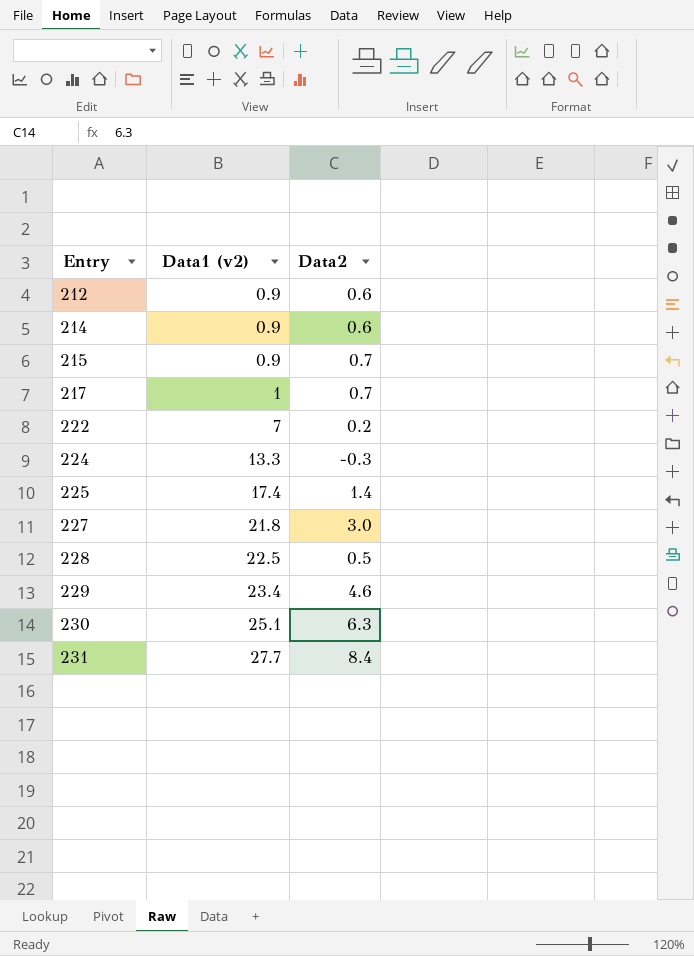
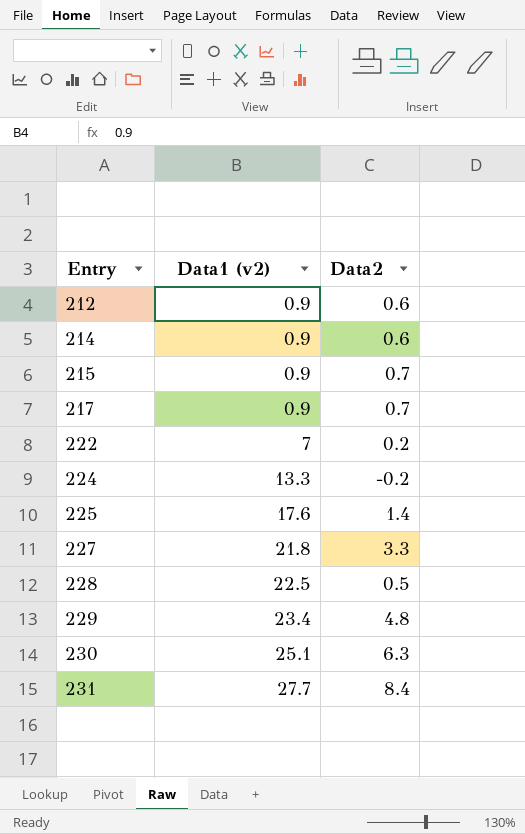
217 | Data1 (v2): 1 -> 0.9
224 | Data2: -0.3 -> -0.2
225 | Data1 (v2): 17.4 -> 17.6
227 | Data2: 3.0 -> 3.3
229 | Data2: 4.6 -> 4.8

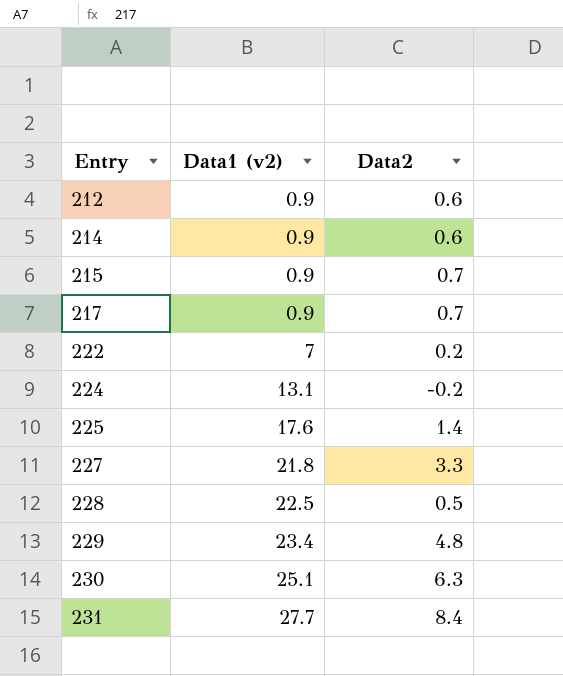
224 | Data1 (v2): 13.3 -> 13.1

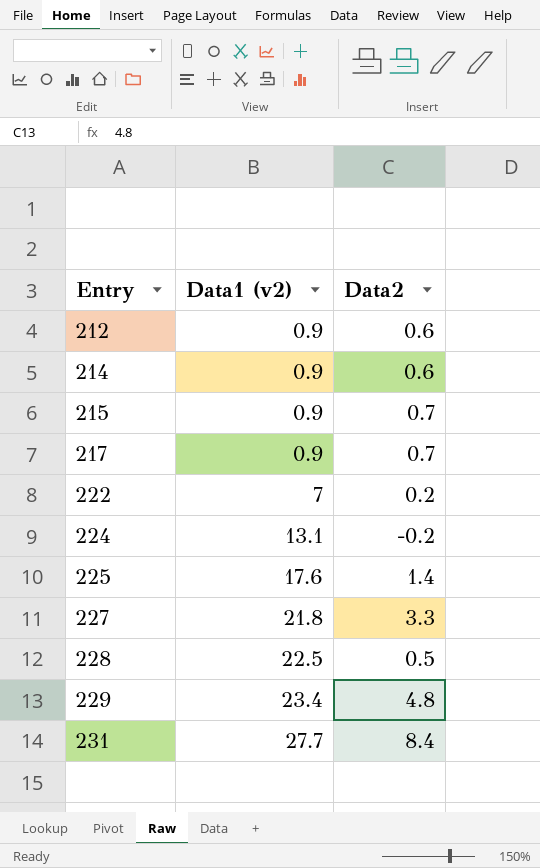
row 230: 25.1 | 6.3 -> none

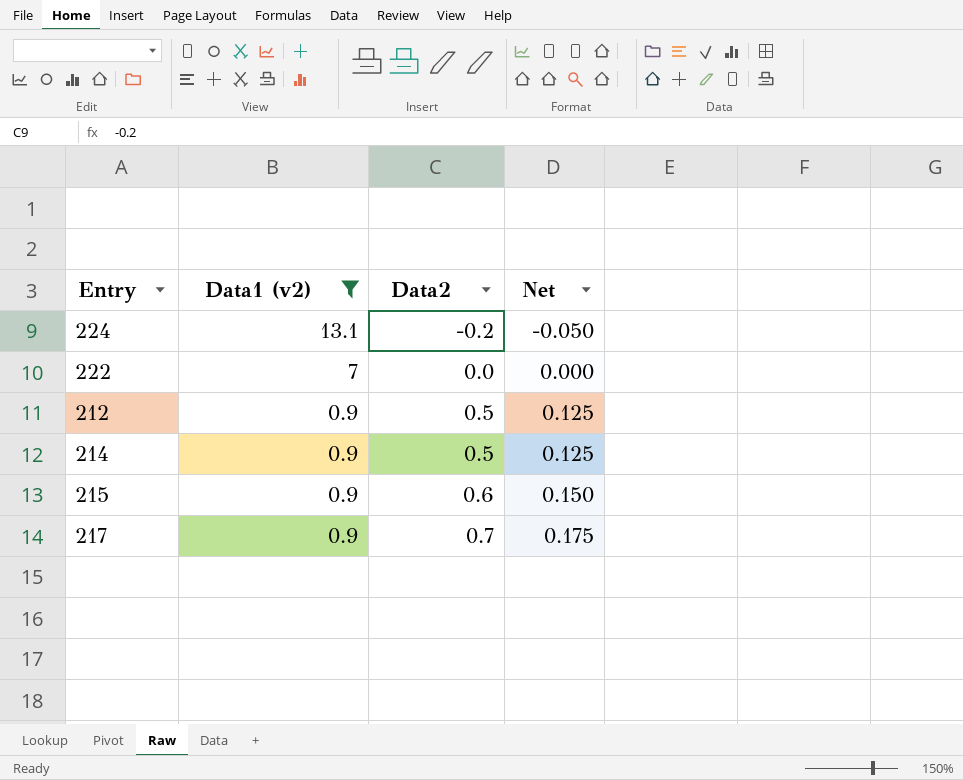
filter: none -> Data1 (v2) <= 13.1
row order: Entry ascending -> Data1 (v2) descending
column Net | formula: none -> [Data2] * 0.25
222 | Data2: 0.2 -> 0.0
212 | Data2: 0.6 -> 0.5
214 | Data2: 0.6 -> 0.5
215 | Data2: 0.7 -> 0.6

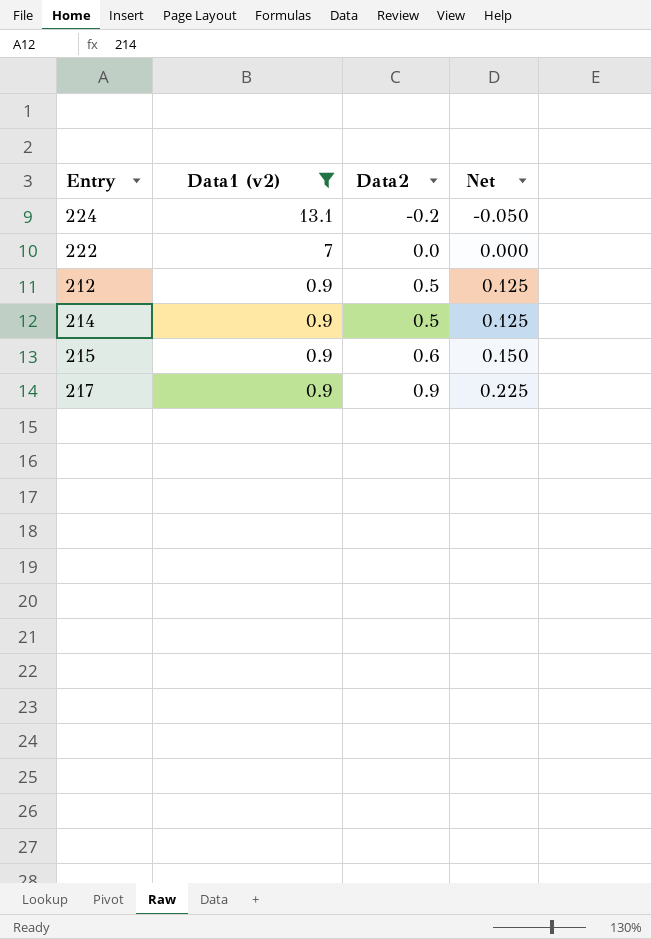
217 | Data2: 0.7 -> 0.9
217 | Net: 0.175 -> 0.225

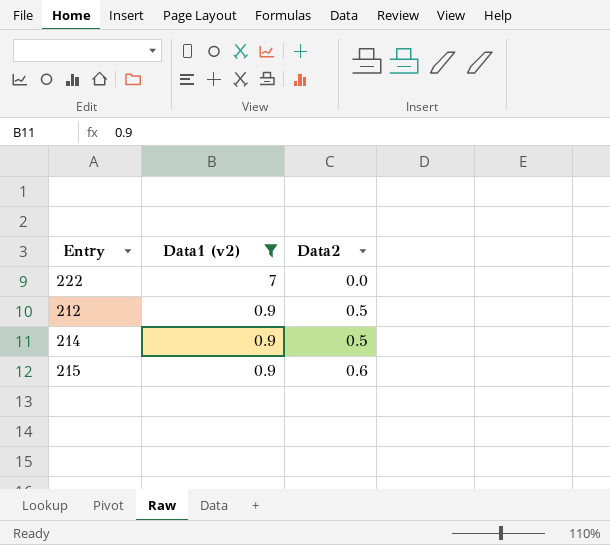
column Net | formula: [Data2] * 0.25 -> none
row 224: 13.1 | -0.2 | -0.050 -> none
row 217: 0.9 | 0.9 | 0.225 -> none

